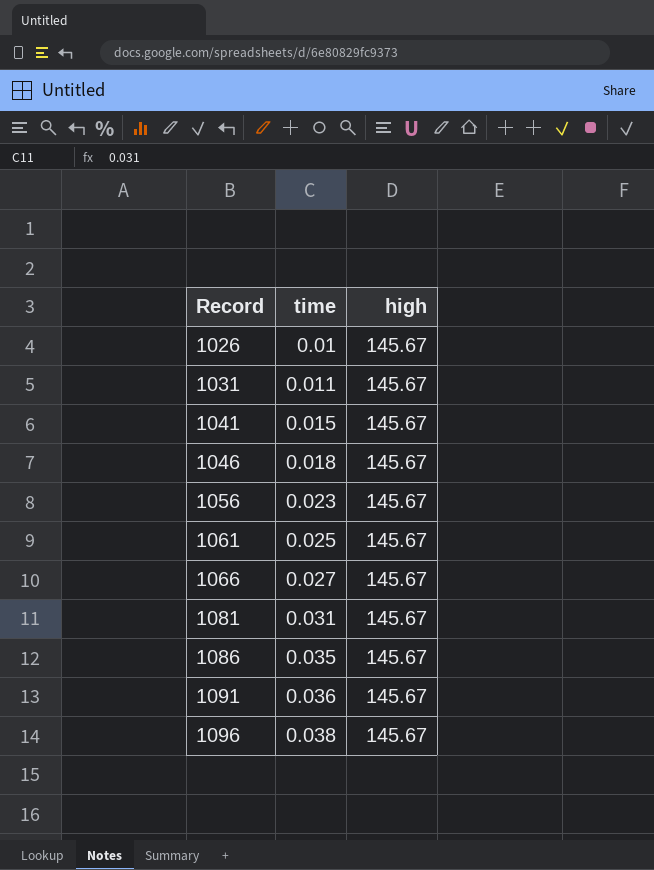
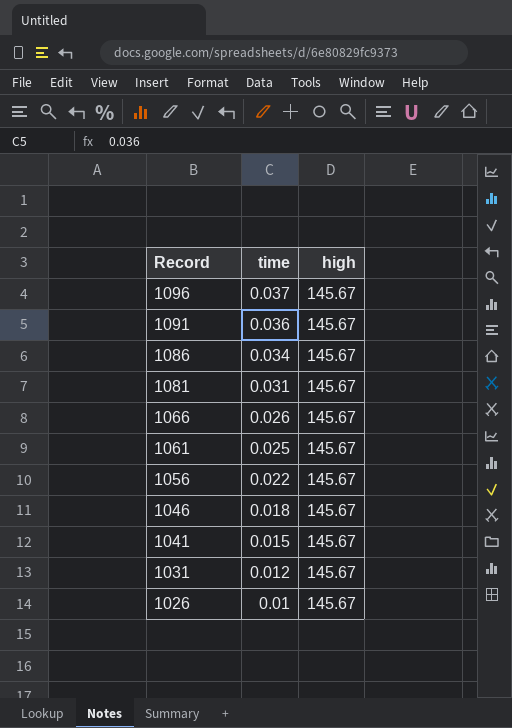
row order: Record ascending -> Record descending
1096 | time: 0.038 -> 0.037
1086 | time: 0.035 -> 0.034
1066 | time: 0.027 -> 0.026
1056 | time: 0.023 -> 0.022
1031 | time: 0.011 -> 0.012

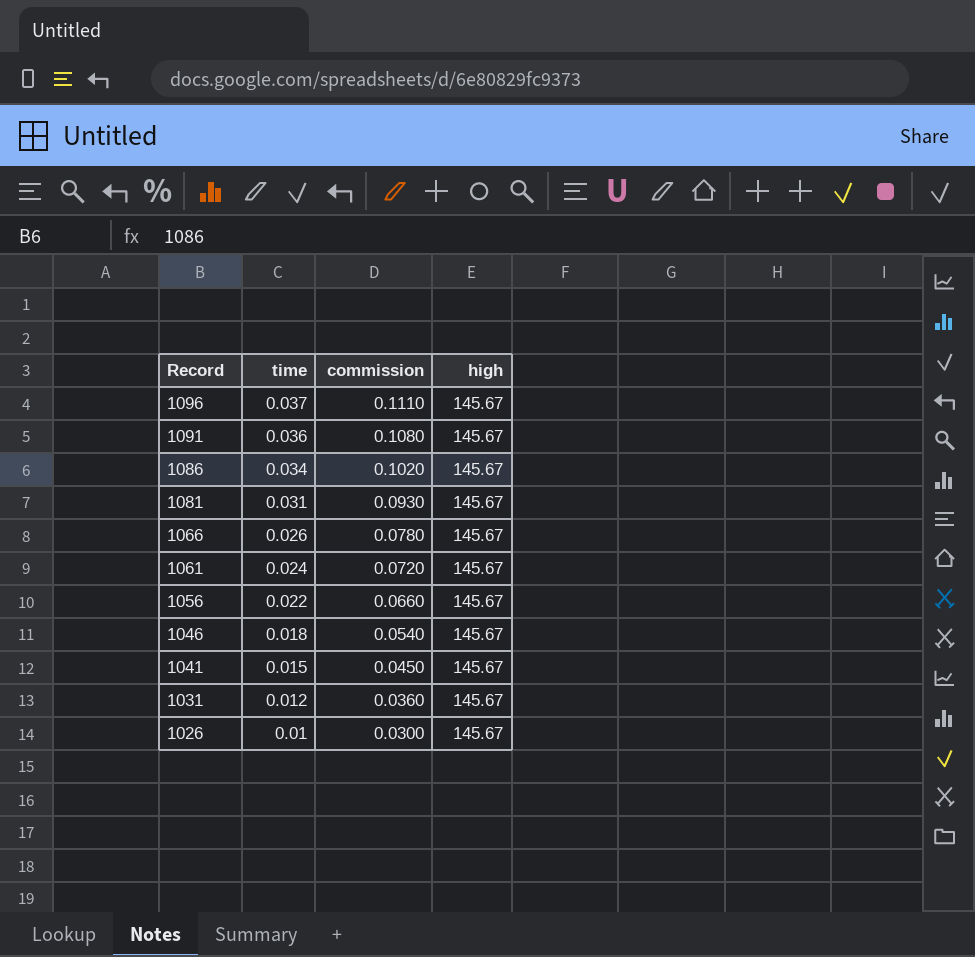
column commission | formula: none -> [time] * 3
1061 | time: 0.025 -> 0.024

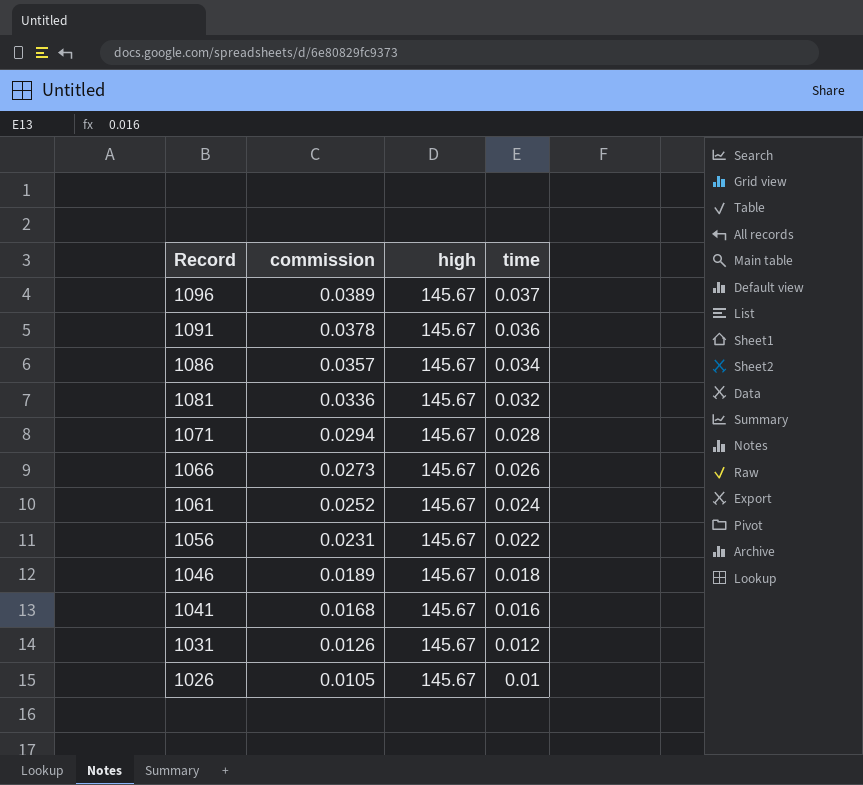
column commission | formula: [time] * 3 -> [time] * 1.05
column time | position: 2 -> 4
1081 | time: 0.031 -> 0.032
row 1071: none -> 0.0294 | 145.67 | 0.028
1041 | time: 0.015 -> 0.016

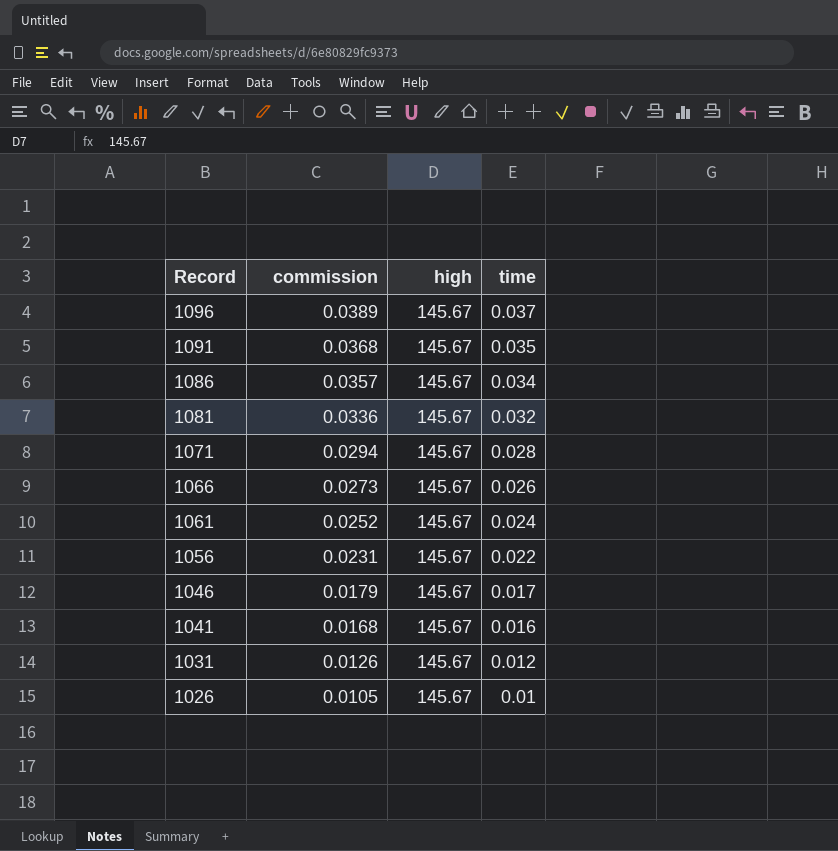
1091 | commission: 0.0378 -> 0.0368
1091 | time: 0.036 -> 0.035
1046 | commission: 0.0189 -> 0.0179
1046 | time: 0.018 -> 0.017

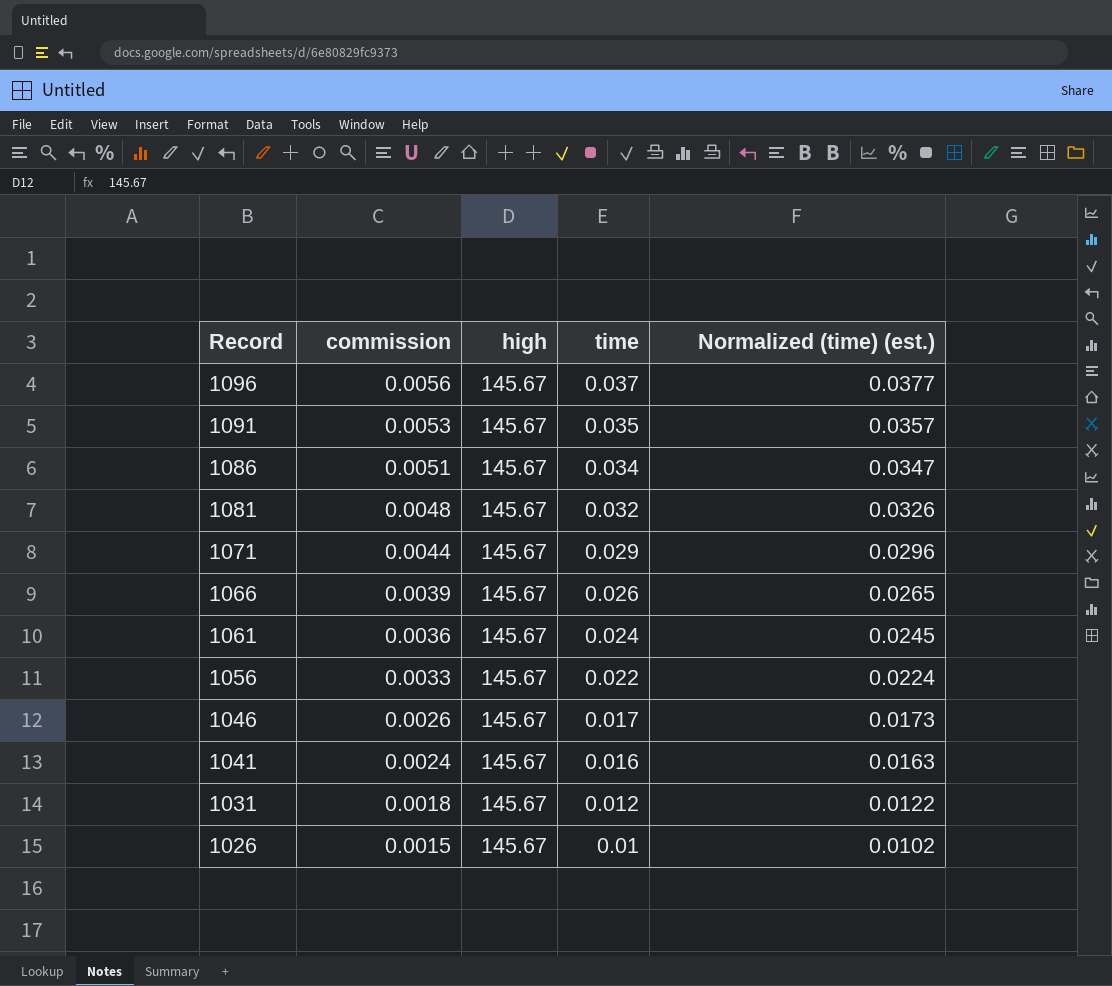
column commission | formula: [time] * 1.05 -> [time] * 0.15
column Normalized (time) (est.) | formula: none -> [time] * 1.02
1071 | time: 0.028 -> 0.029

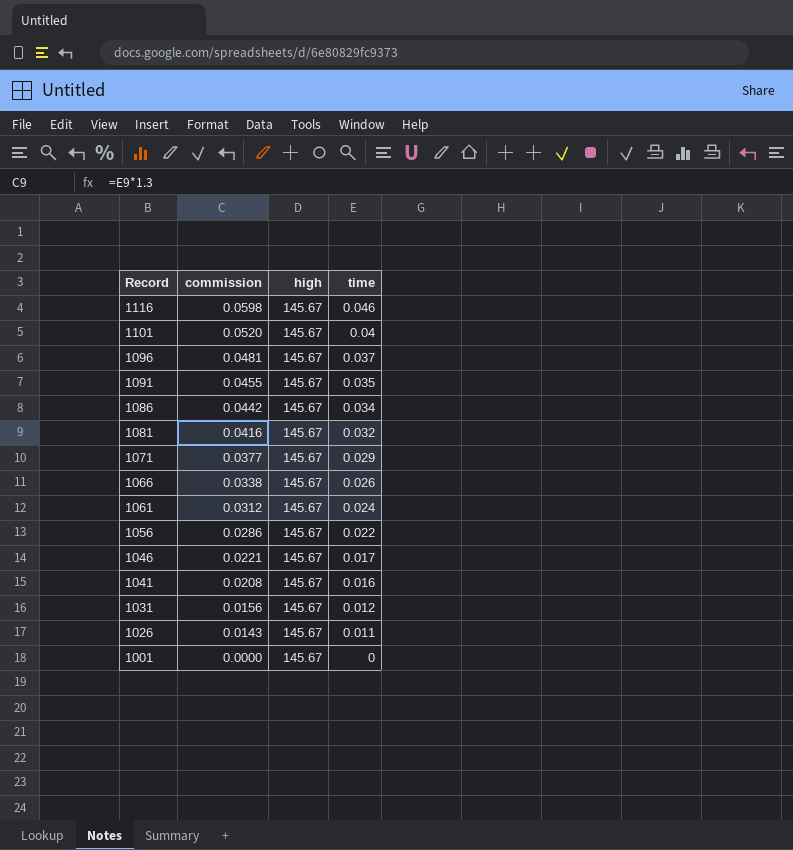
column Normalized (time) (est.) | formula: [time] * 1.02 -> none
column commission | formula: [time] * 0.15 -> [time] * 1.3
row 1116: none -> 0.0598 | 145.67 | 0.046
row 1101: none -> 0.0520 | 145.67 | 0.04
1026 | time: 0.01 -> 0.011
row 1001: none -> 0.0000 | 145.67 | 0

